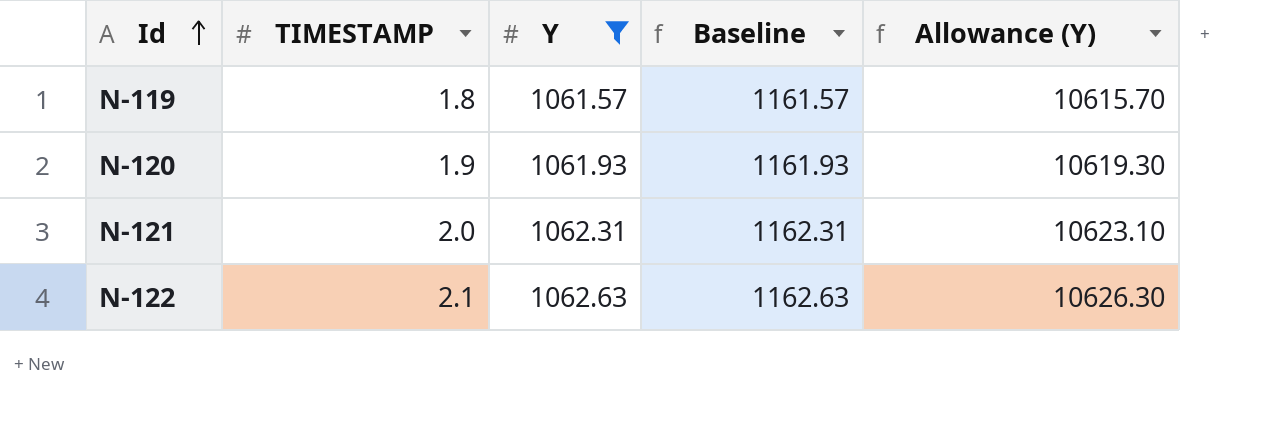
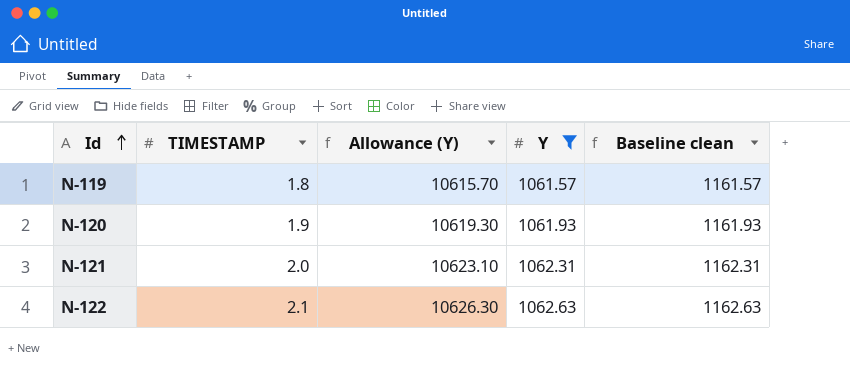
column Allowance (Y) | position: 5 -> 3
column name: Baseline -> Baseline clean

